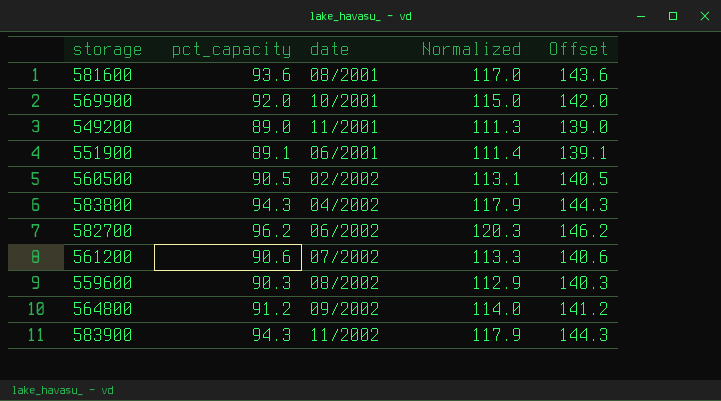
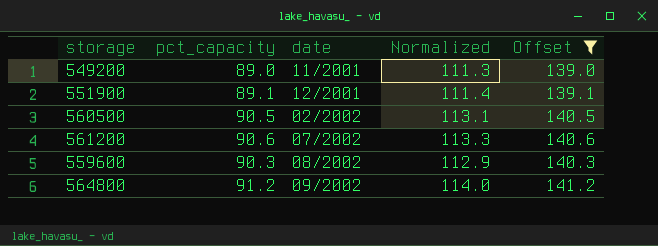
filter: none -> Offset <= 141.2
551900 | date: 06/2001 -> 12/2001

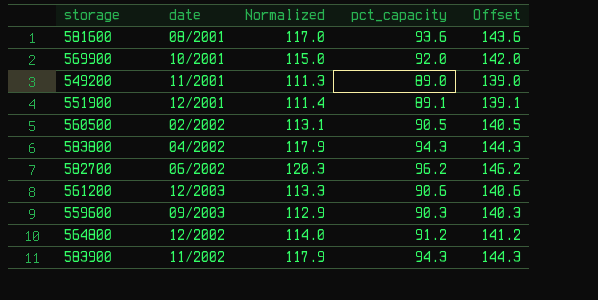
filter: Offset <= 141.2 -> none
column pct_capacity | position: 2 -> 4
561200 | date: 07/2002 -> 12/2003
559600 | date: 08/2002 -> 09/2003
564800 | date: 09/2002 -> 12/2002

